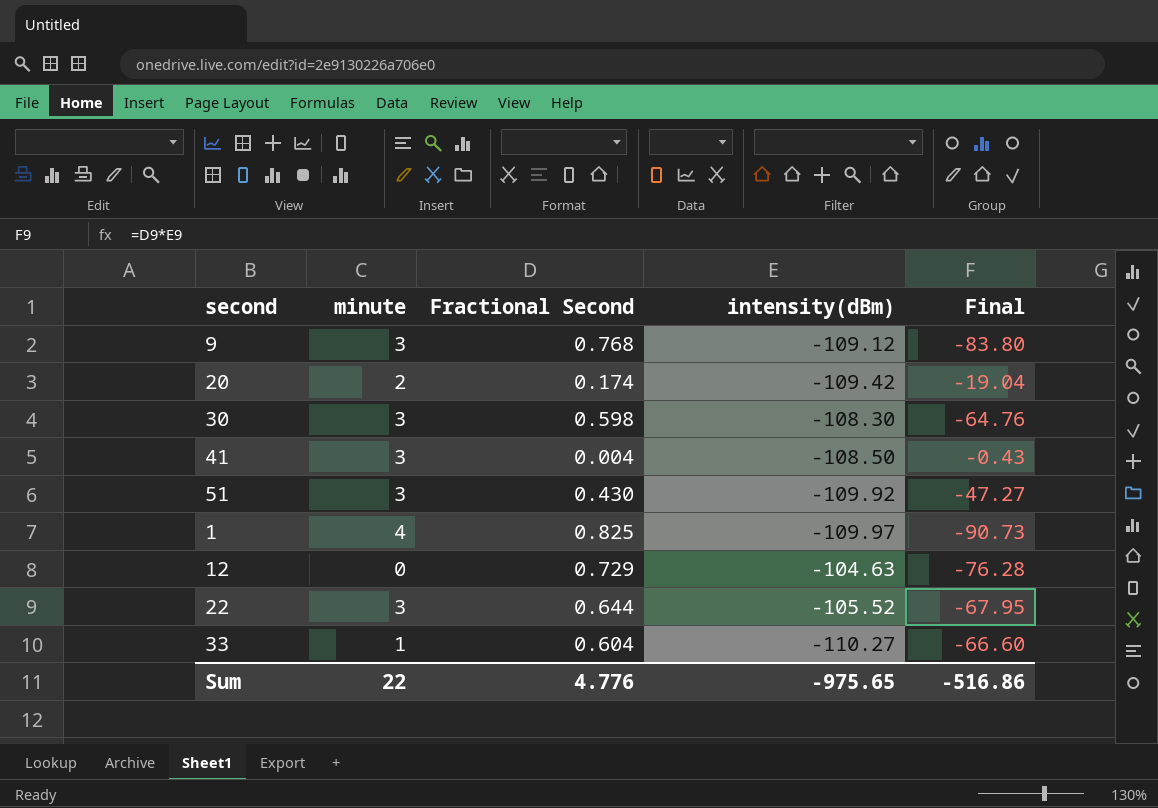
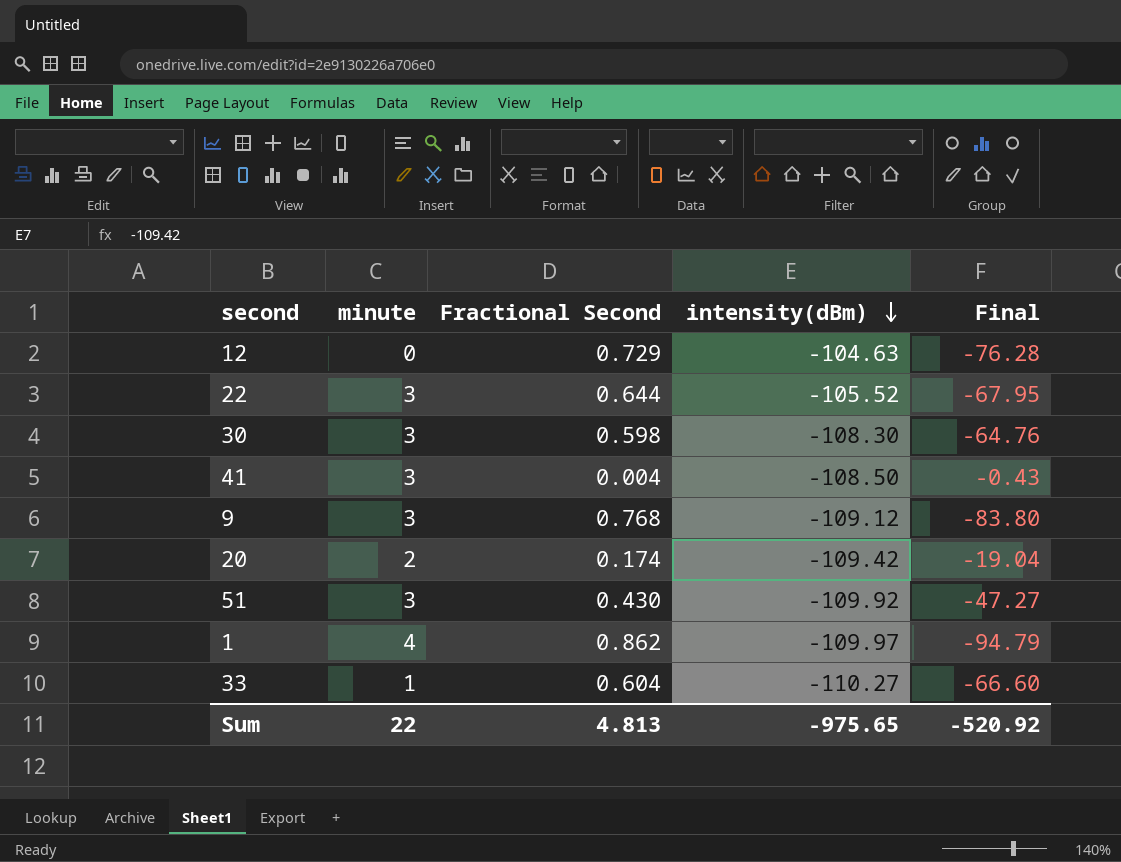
row order: none -> intensity(dBm) descending
1 | Fractional Second: 0.825 -> 0.862
1 | Final: -90.73 -> -94.79
Sum | Fractional Second: 4.776 -> 4.813
Sum | Final: -516.86 -> -520.92

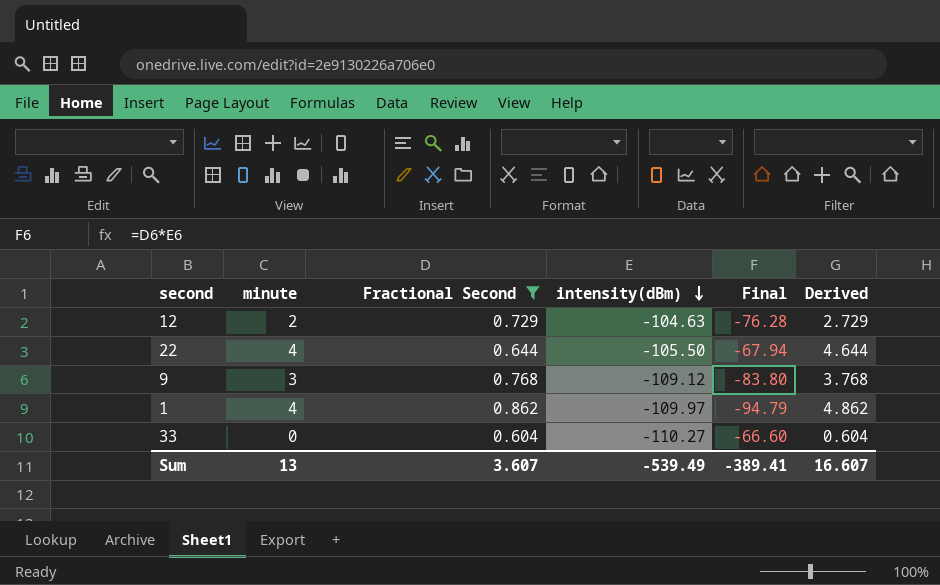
filter: none -> Fractional Second >= 0.604
column Derived | formula: none -> [minute] + [Fractional Second]
12 | minute: 0 -> 2
22 | minute: 3 -> 4
22 | intensity(dBm): -105.52 -> -105.50
22 | Final: -67.95 -> -67.94
33 | minute: 1 -> 0
Sum | minute: 22 -> 13
Sum | Fractional Second: 4.813 -> 3.607
Sum | intensity(dBm): -975.65 -> -539.49
Sum | Final: -520.92 -> -389.41

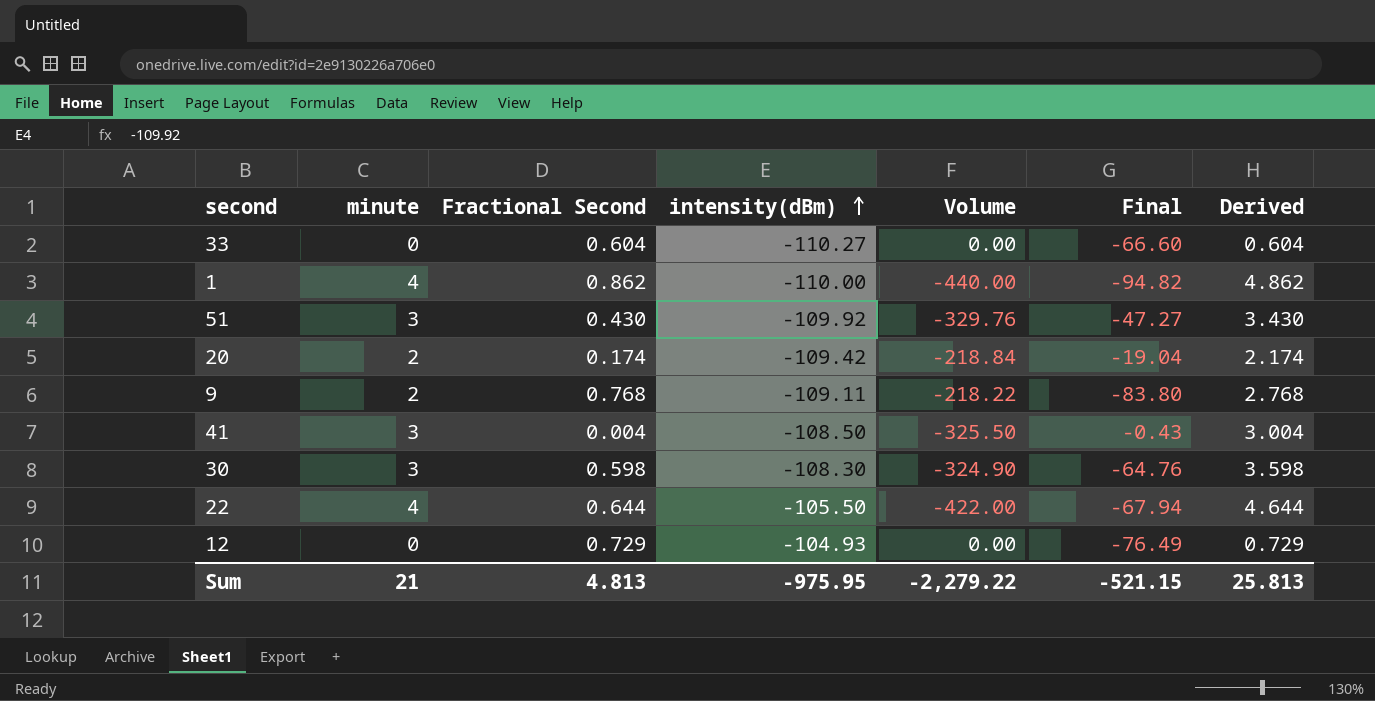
filter: Fractional Second >= 0.604 -> none
row order: intensity(dBm) descending -> intensity(dBm) ascending
column Volume | formula: none -> [minute] * [intensity(dBm)]
1 | intensity(dBm): -109.97 -> -110.00
1 | Final: -94.79 -> -94.82
9 | minute: 3 -> 2
9 | intensity(dBm): -109.12 -> -109.11
9 | Derived: 3.768 -> 2.768
12 | minute: 2 -> 0
12 | intensity(dBm): -104.63 -> -104.93
12 | Final: -76.28 -> -76.49
12 | Derived: 2.729 -> 0.729
Sum | minute: 13 -> 21
Sum | Fractional Second: 3.607 -> 4.813
Sum | intensity(dBm): -539.49 -> -975.95
Sum | Final: -389.41 -> -521.15
Sum | Derived: 16.607 -> 25.813

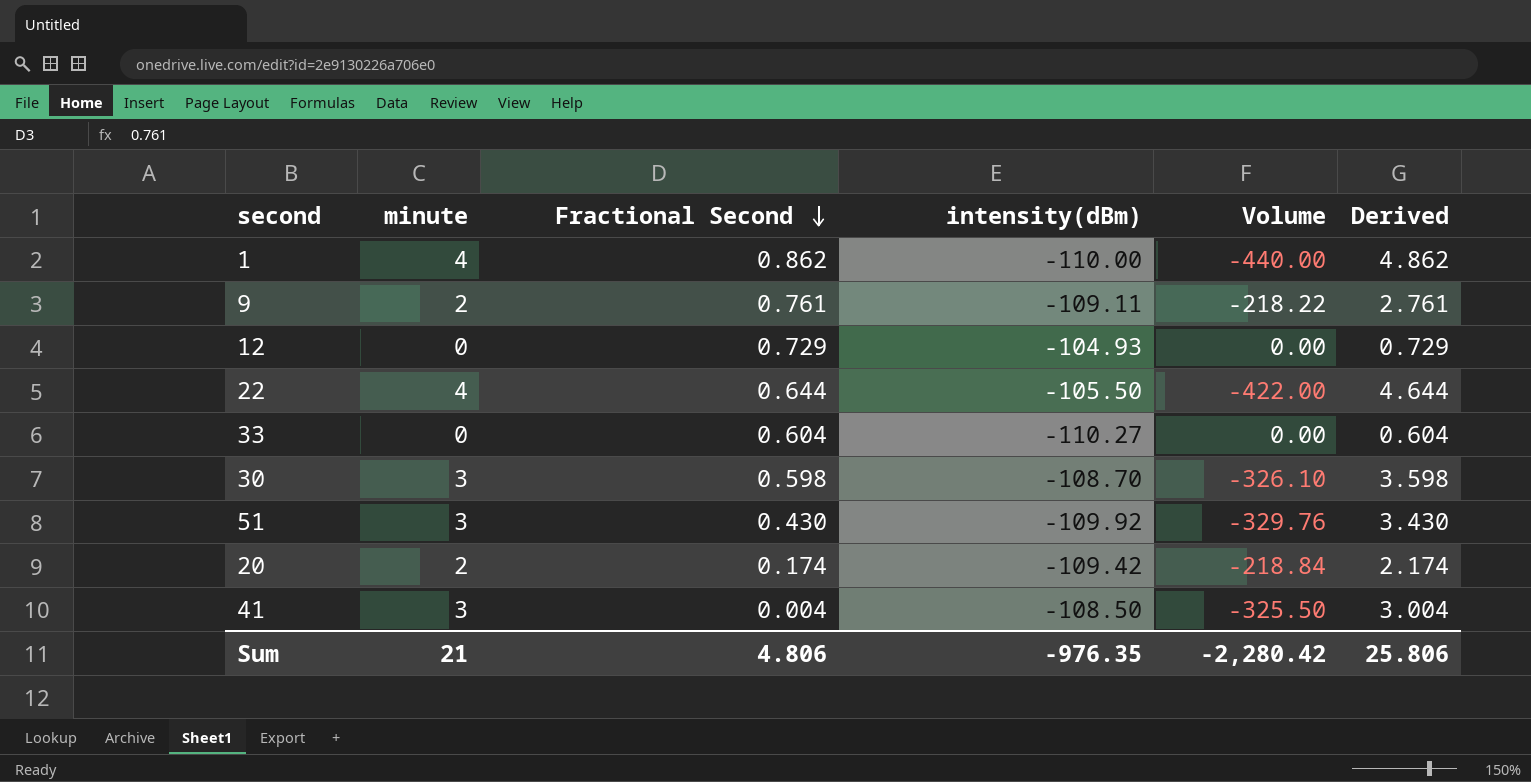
row order: intensity(dBm) ascending -> Fractional Second descending
column Final | formula: [Fractional Second] * [intensity(dBm)] -> none
9 | Fractional Second: 0.768 -> 0.761
9 | Derived: 2.768 -> 2.761
30 | intensity(dBm): -108.30 -> -108.70
30 | Volume: -324.90 -> -326.10
Sum | Fractional Second: 4.813 -> 4.806
Sum | intensity(dBm): -975.95 -> -976.35
Sum | Volume: -2,279.22 -> -2,280.42
Sum | Derived: 25.813 -> 25.806

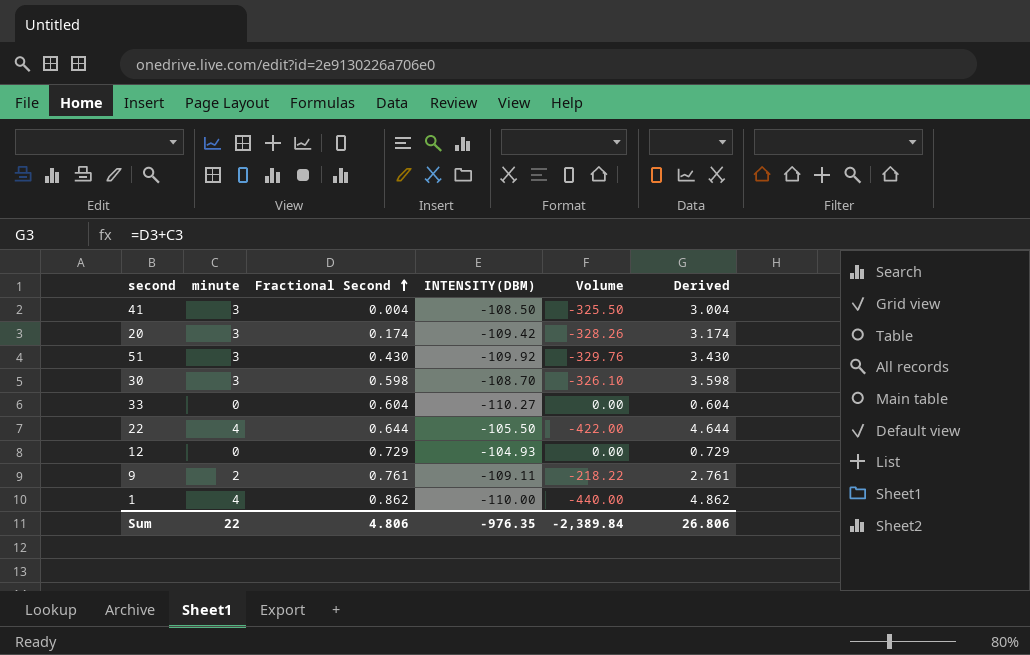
row order: Fractional Second descending -> Fractional Second ascending
column name: intensity(dBm) -> INTENSITY(DBM)
20 | minute: 2 -> 3
20 | Volume: -218.84 -> -328.26
20 | Derived: 2.174 -> 3.174
Sum | minute: 21 -> 22
Sum | Volume: -2,280.42 -> -2,389.84
Sum | Derived: 25.806 -> 26.806

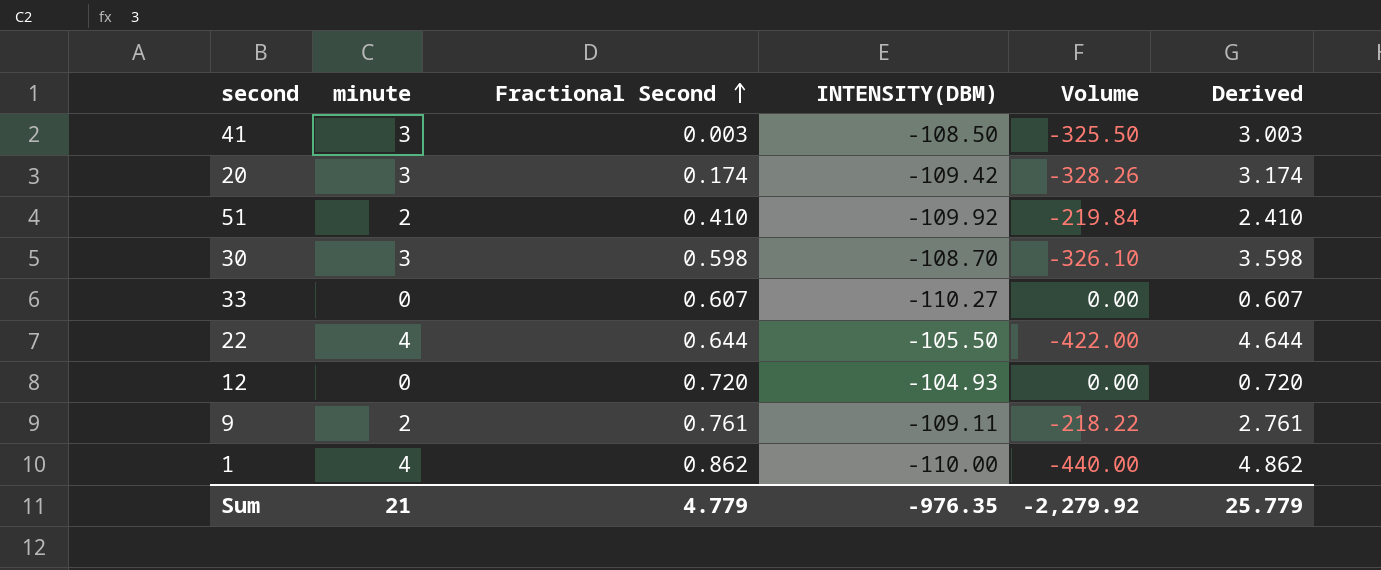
41 | Fractional Second: 0.004 -> 0.003
41 | Derived: 3.004 -> 3.003
51 | minute: 3 -> 2
51 | Fractional Second: 0.430 -> 0.410
51 | Volume: -329.76 -> -219.84
51 | Derived: 3.430 -> 2.410
33 | Fractional Second: 0.604 -> 0.607
33 | Derived: 0.604 -> 0.607
12 | Fractional Second: 0.729 -> 0.720
12 | Derived: 0.729 -> 0.720
Sum | minute: 22 -> 21
Sum | Fractional Second: 4.806 -> 4.779
Sum | Volume: -2,389.84 -> -2,279.92
Sum | Derived: 26.806 -> 25.779

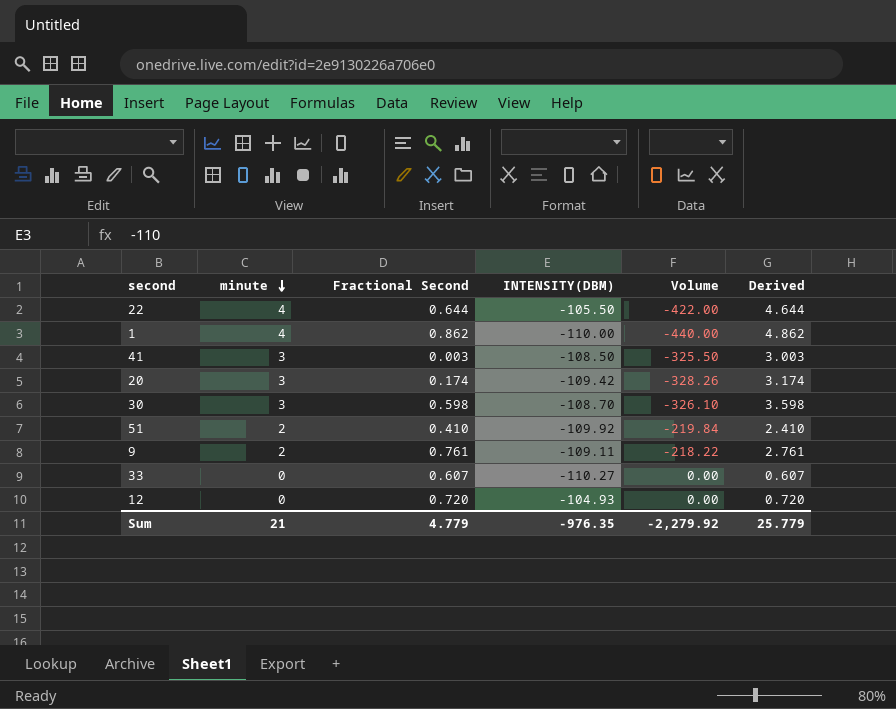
row order: Fractional Second ascending -> minute descending

